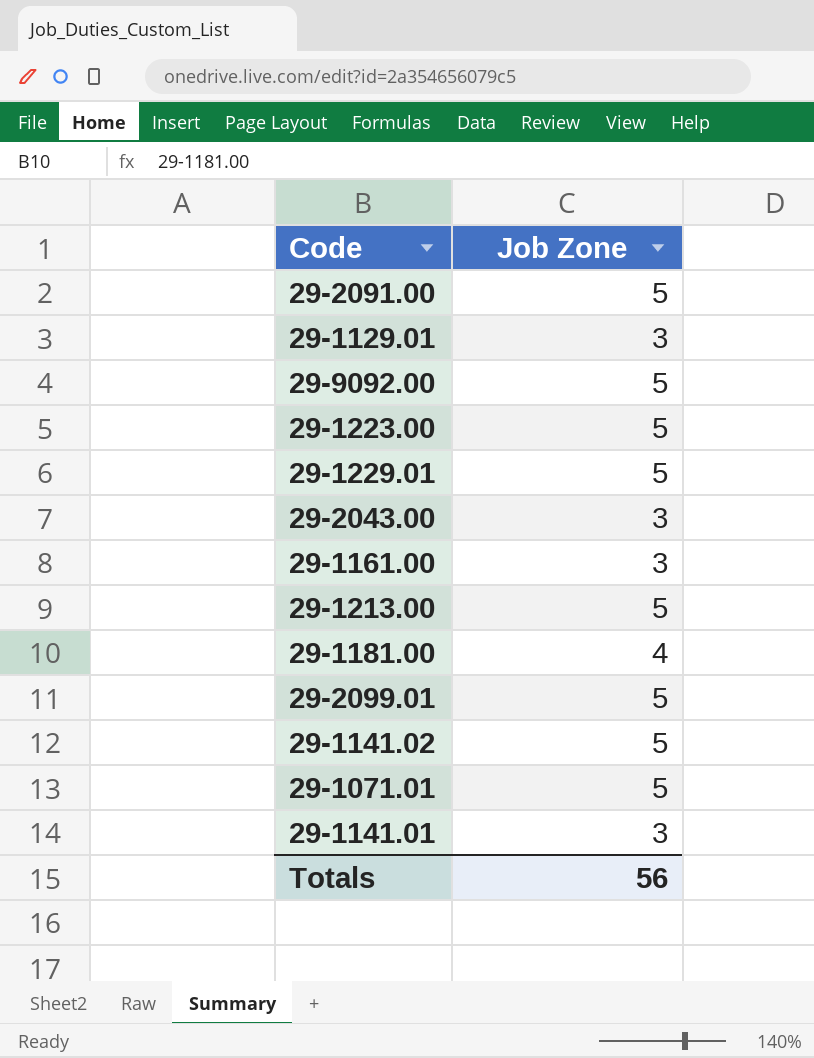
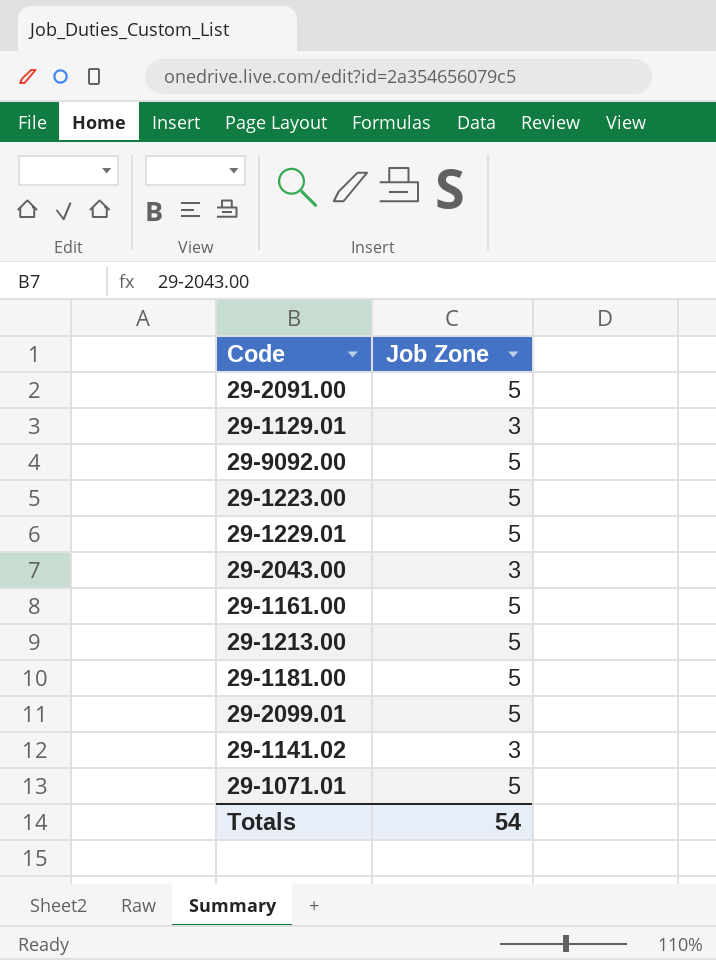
row 29-1141.01: 3 -> none
29-1161.00 | Job Zone: 3 -> 5
29-1181.00 | Job Zone: 4 -> 5
29-1141.02 | Job Zone: 5 -> 3
Totals | Job Zone: 56 -> 54

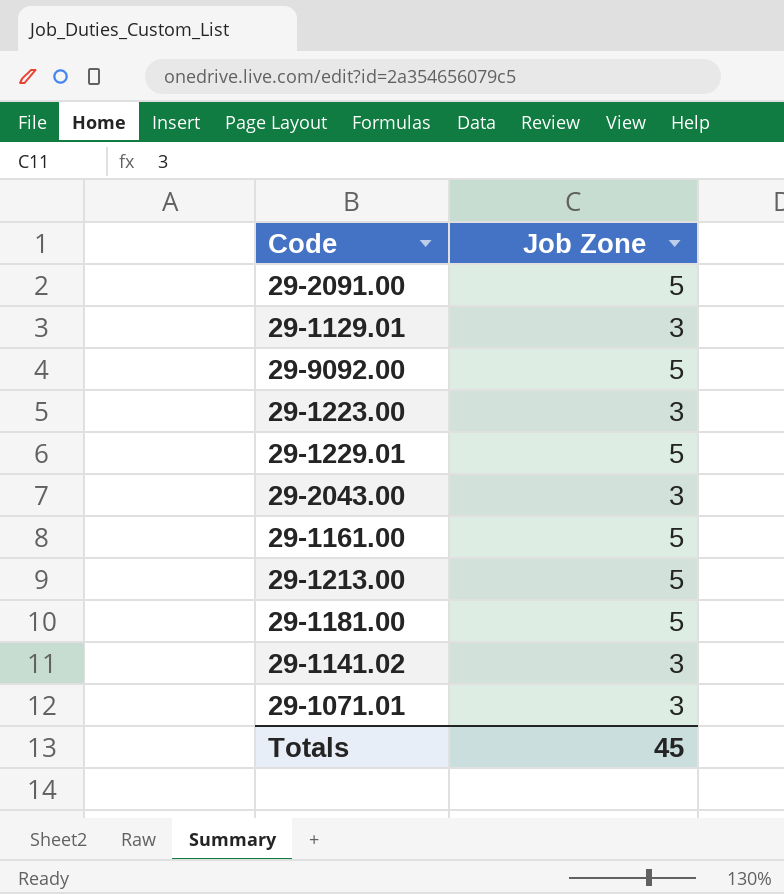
row 29-2099.01: 5 -> none
29-1223.00 | Job Zone: 5 -> 3
29-1071.01 | Job Zone: 5 -> 3
Totals | Job Zone: 54 -> 45

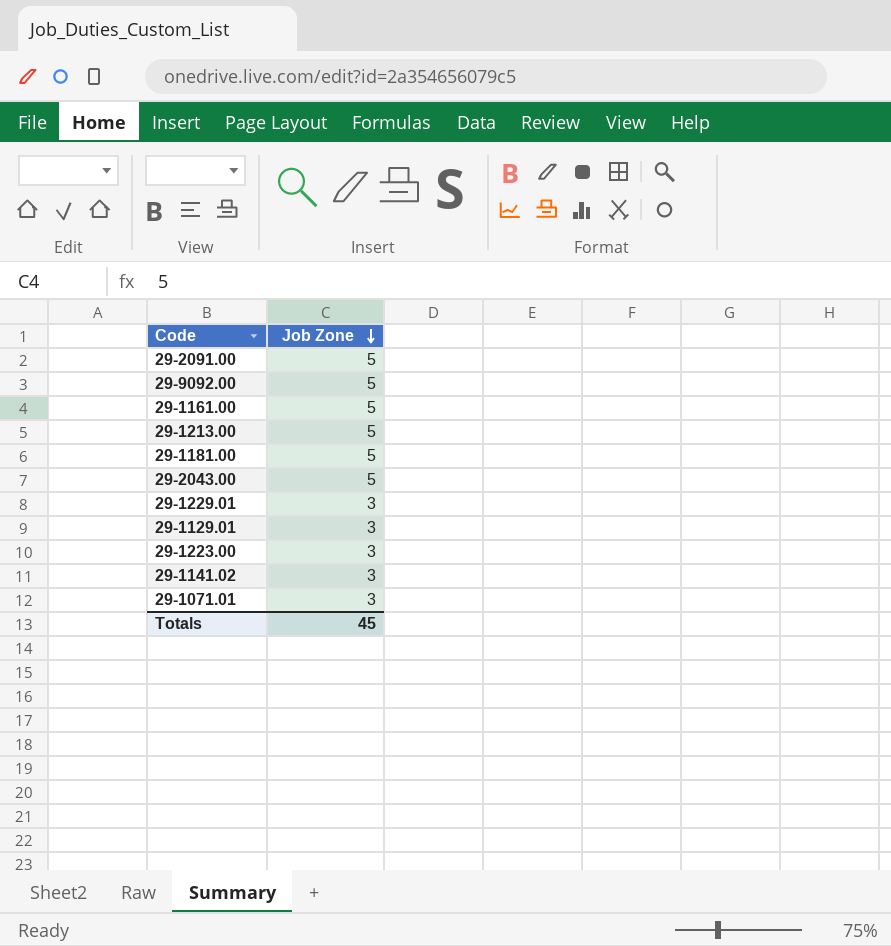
row order: none -> Job Zone descending
29-2043.00 | Job Zone: 3 -> 5
29-1229.01 | Job Zone: 5 -> 3

